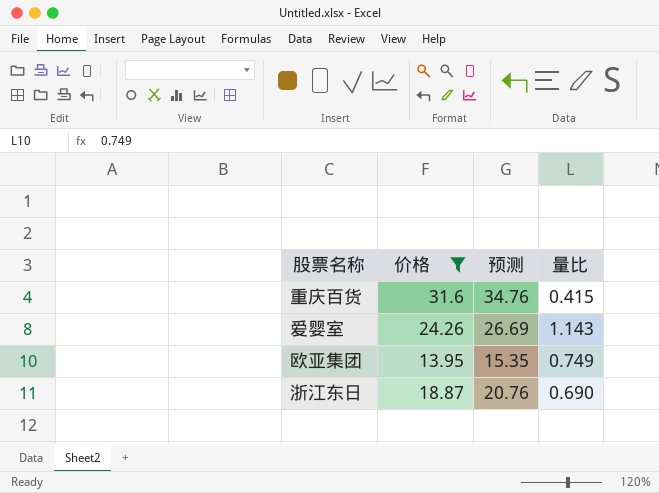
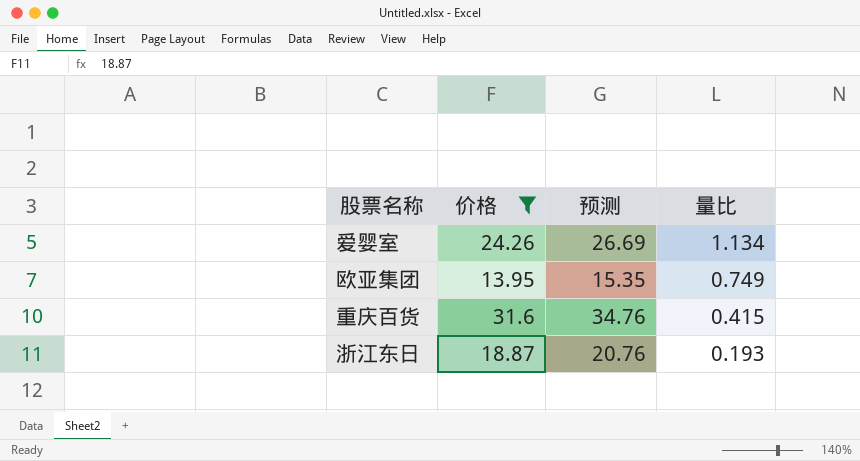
row order: none -> 量比 descending
爱婴室 | 量比: 1.143 -> 1.134
浙江东日 | 量比: 0.690 -> 0.193

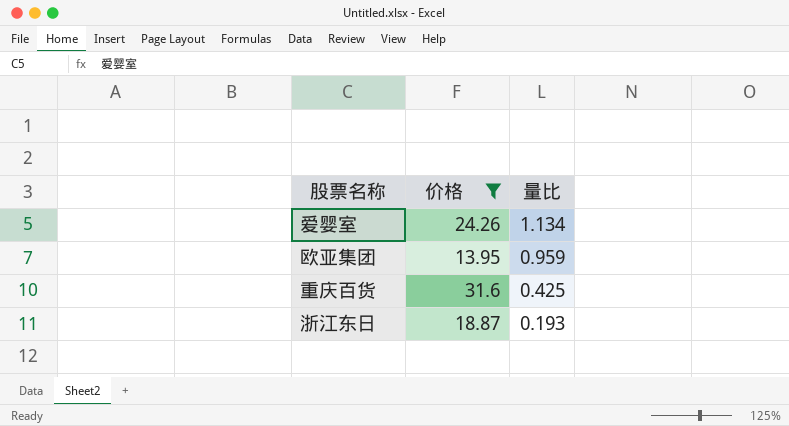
column 预测 | formula: [价格] * 1.1 -> none
欧亚集团 | 量比: 0.749 -> 0.959
重庆百货 | 量比: 0.415 -> 0.425

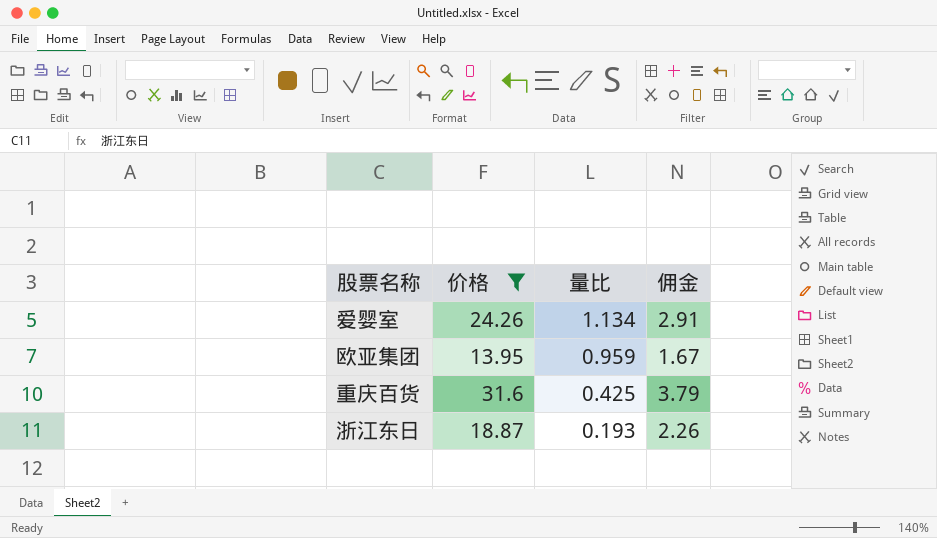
column 佣金 | formula: none -> [价格] * 0.12

